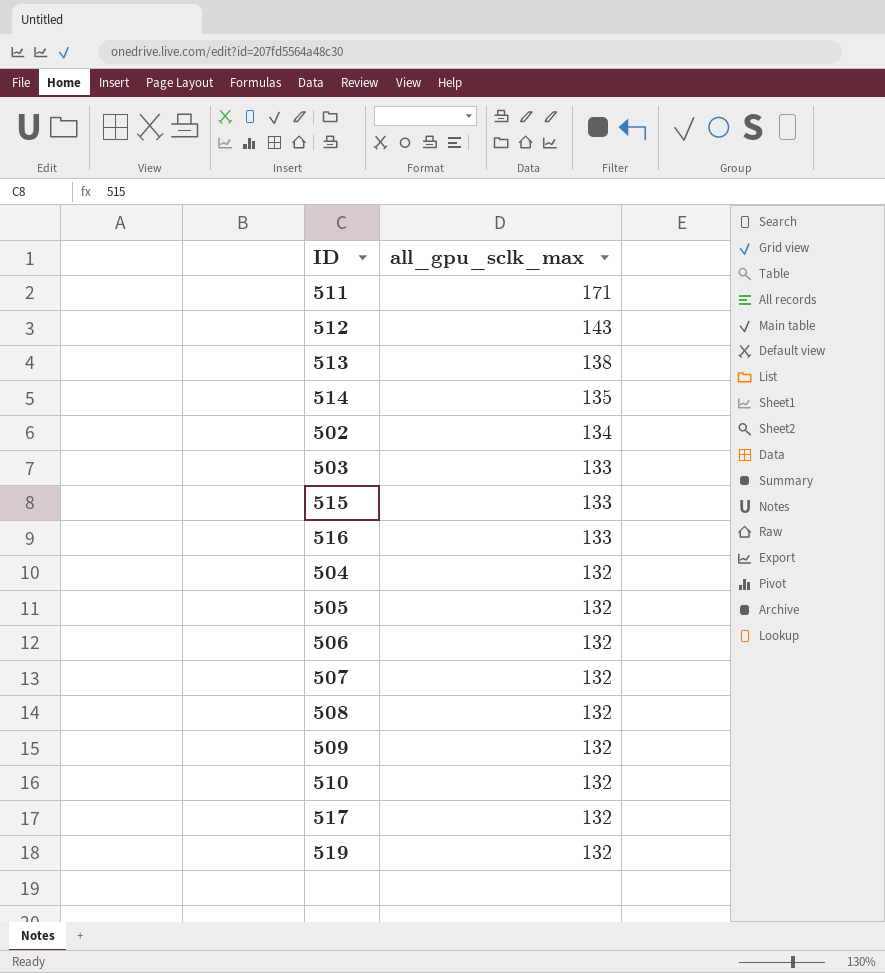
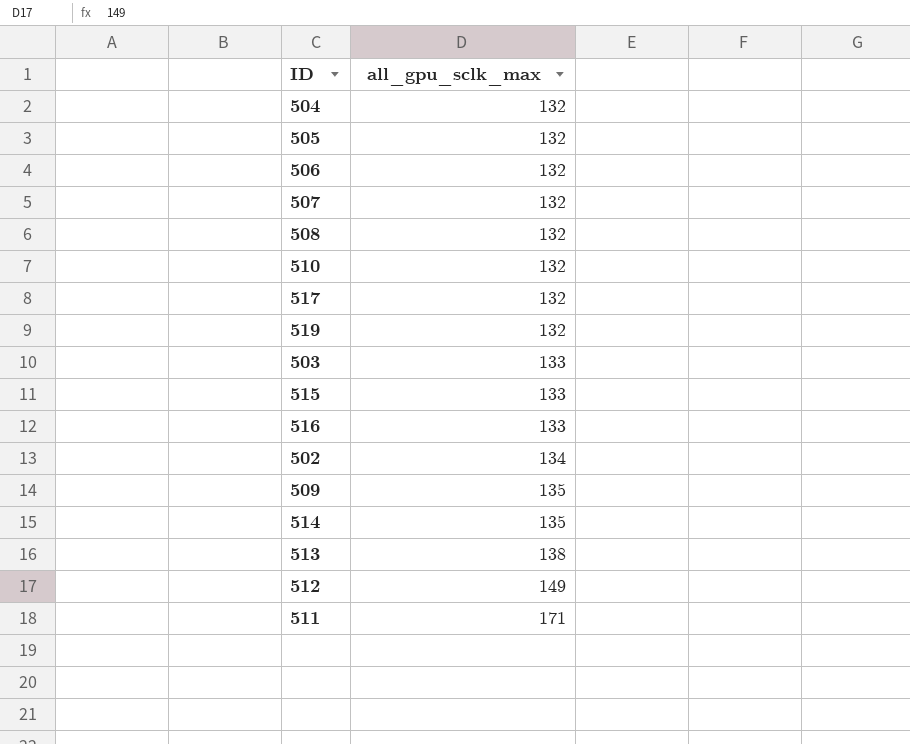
row order: all_gpu_sclk_max descending -> all_gpu_sclk_max ascending
509 | all_gpu_sclk_max: 132 -> 135
512 | all_gpu_sclk_max: 143 -> 149

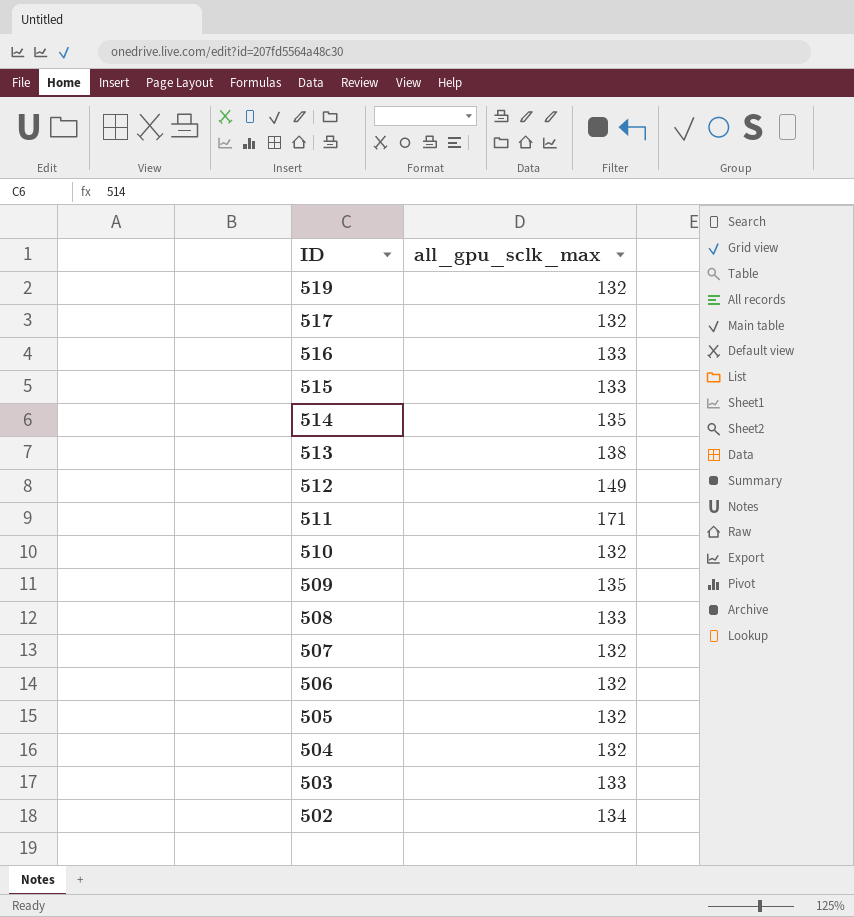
row order: all_gpu_sclk_max ascending -> ID descending
508 | all_gpu_sclk_max: 132 -> 133

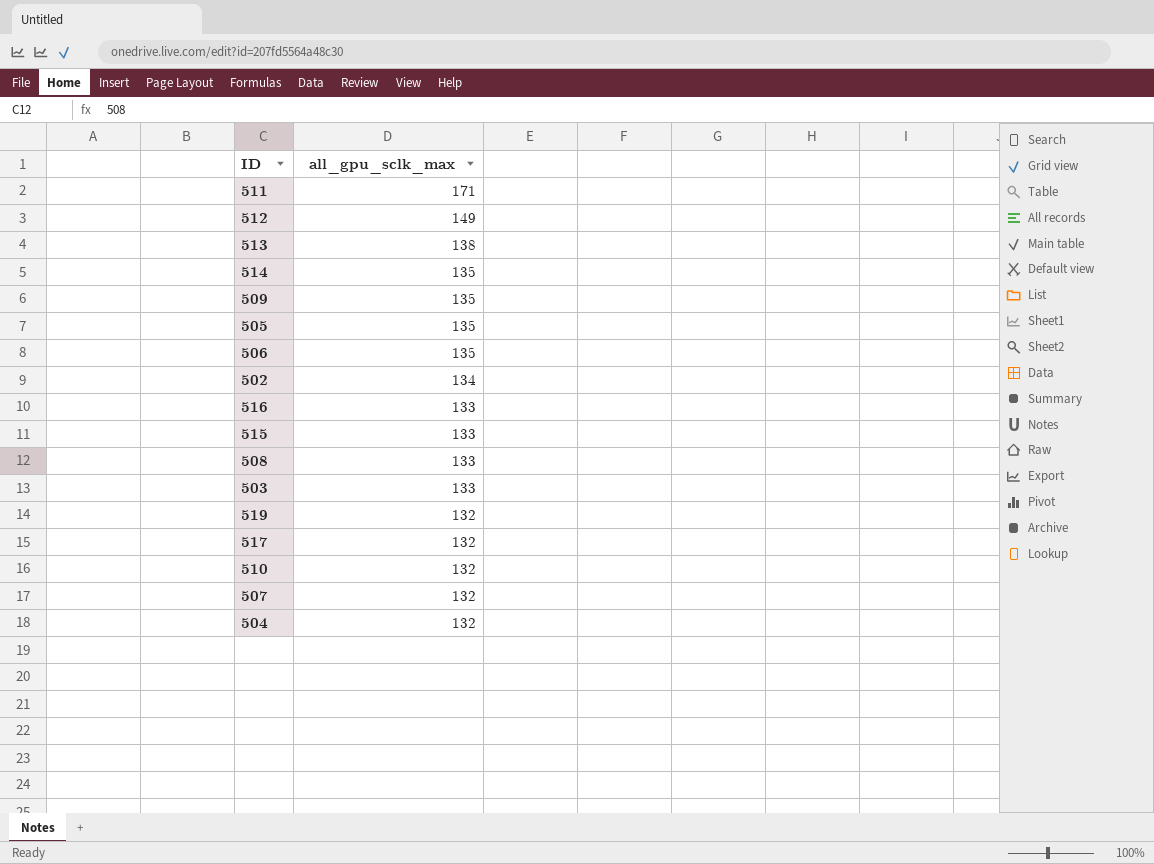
row order: ID descending -> all_gpu_sclk_max descending
505 | all_gpu_sclk_max: 132 -> 135
506 | all_gpu_sclk_max: 132 -> 135

